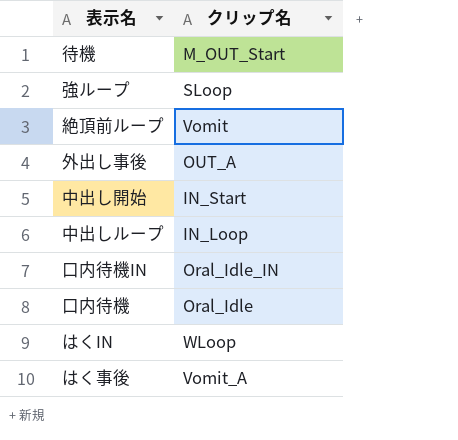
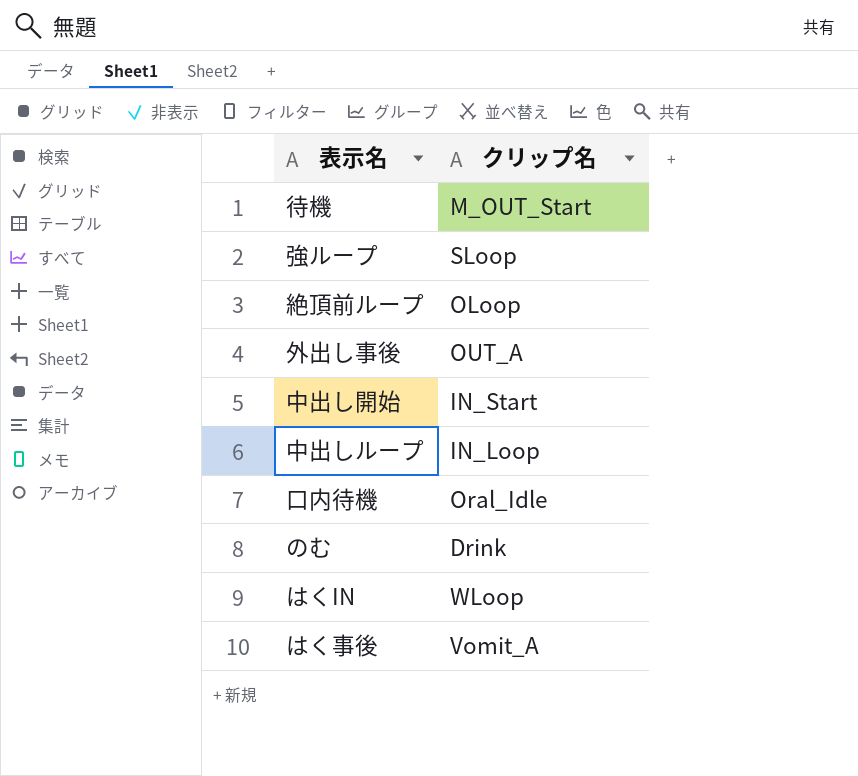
row 口内待機IN: Oral_Idle_IN -> none
絶頂前ループ | クリップ名: Vomit -> OLoop
row のむ: none -> Drink

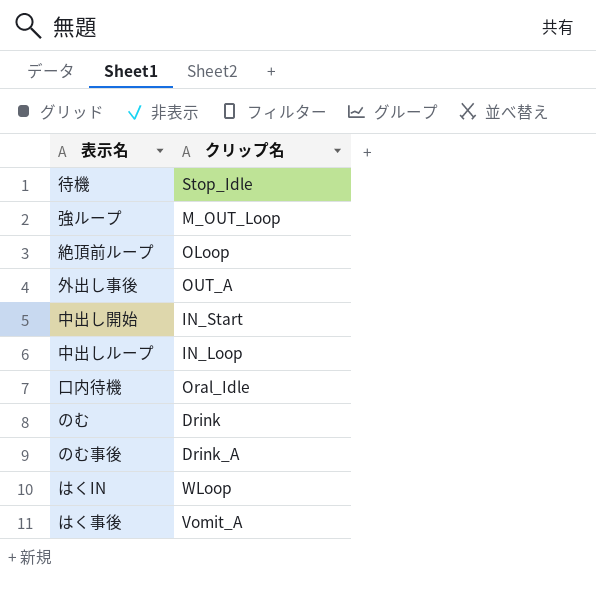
待機 | クリップ名: M_OUT_Start -> Stop_Idle
強ループ | クリップ名: SLoop -> M_OUT_Loop
row のむ事後: none -> Drink_A

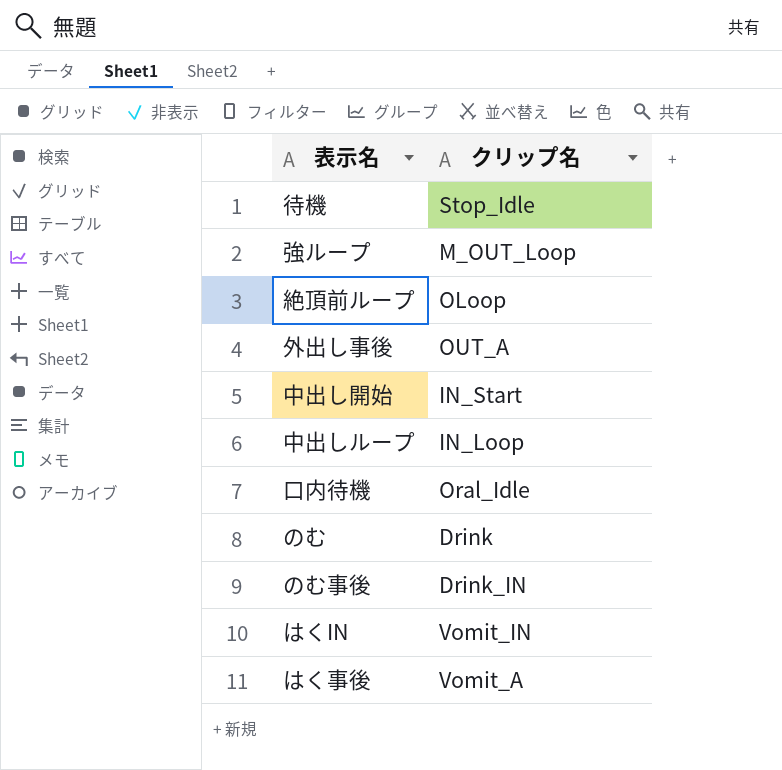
のむ事後 | クリップ名: Drink_A -> Drink_IN
はくIN | クリップ名: WLoop -> Vomit_IN

